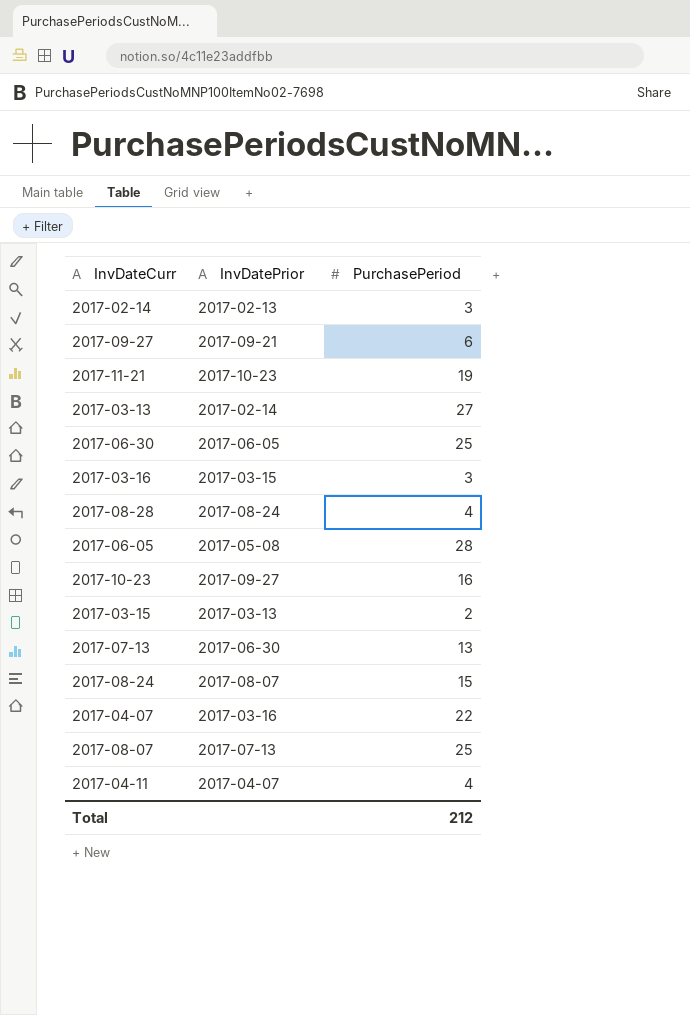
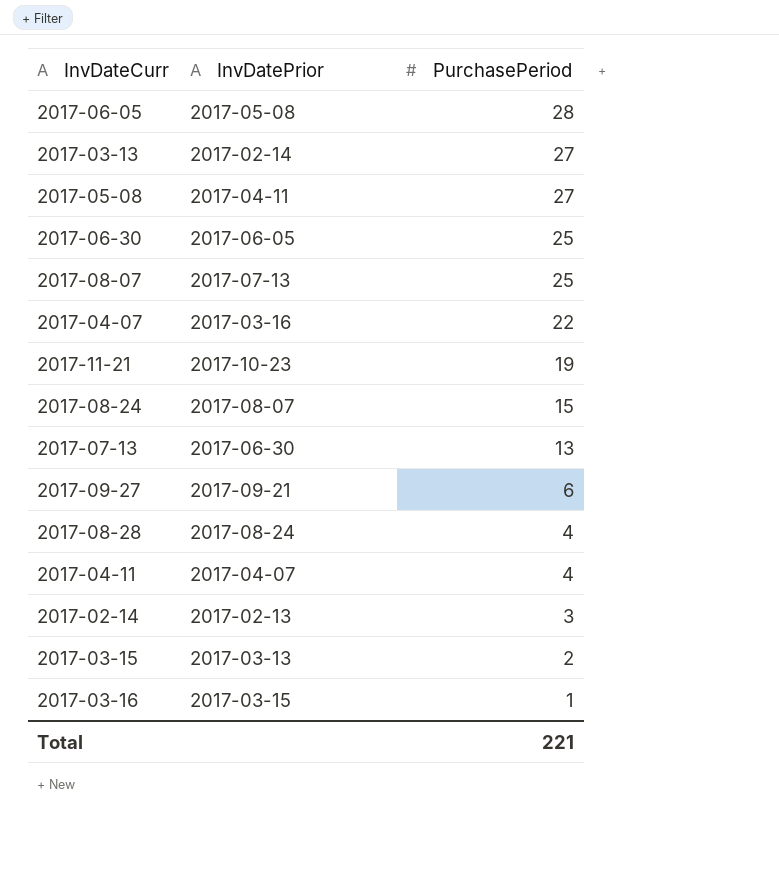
row order: none -> PurchasePeriod descending
row 2017-10-23: 2017-09-27 | 16 -> none
row 2017-05-08: none -> 2017-04-11 | 27
2017-03-16 | PurchasePeriod: 3 -> 1
Total | PurchasePeriod: 212 -> 221

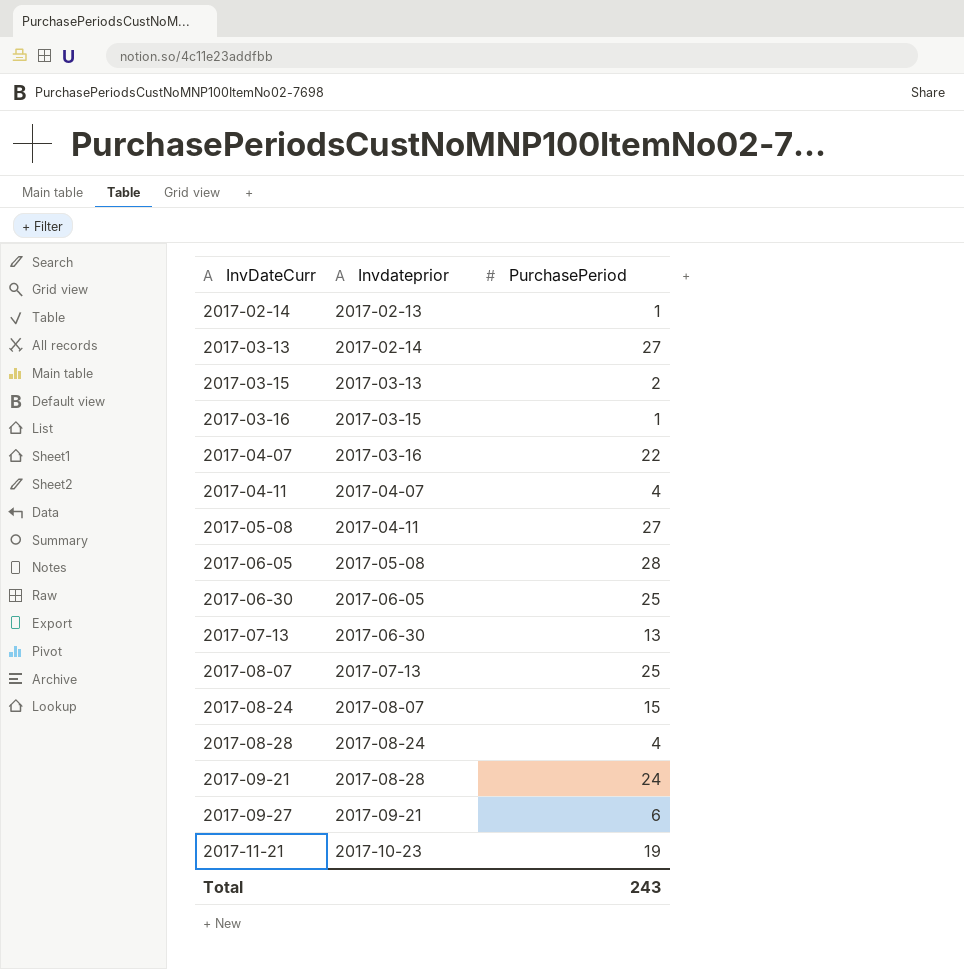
row order: PurchasePeriod descending -> InvDateCurr ascending
column name: InvDatePrior -> Invdateprior
2017-02-14 | PurchasePeriod: 3 -> 1
row 2017-09-21: none -> 2017-08-28 | 24
Total | PurchasePeriod: 221 -> 243

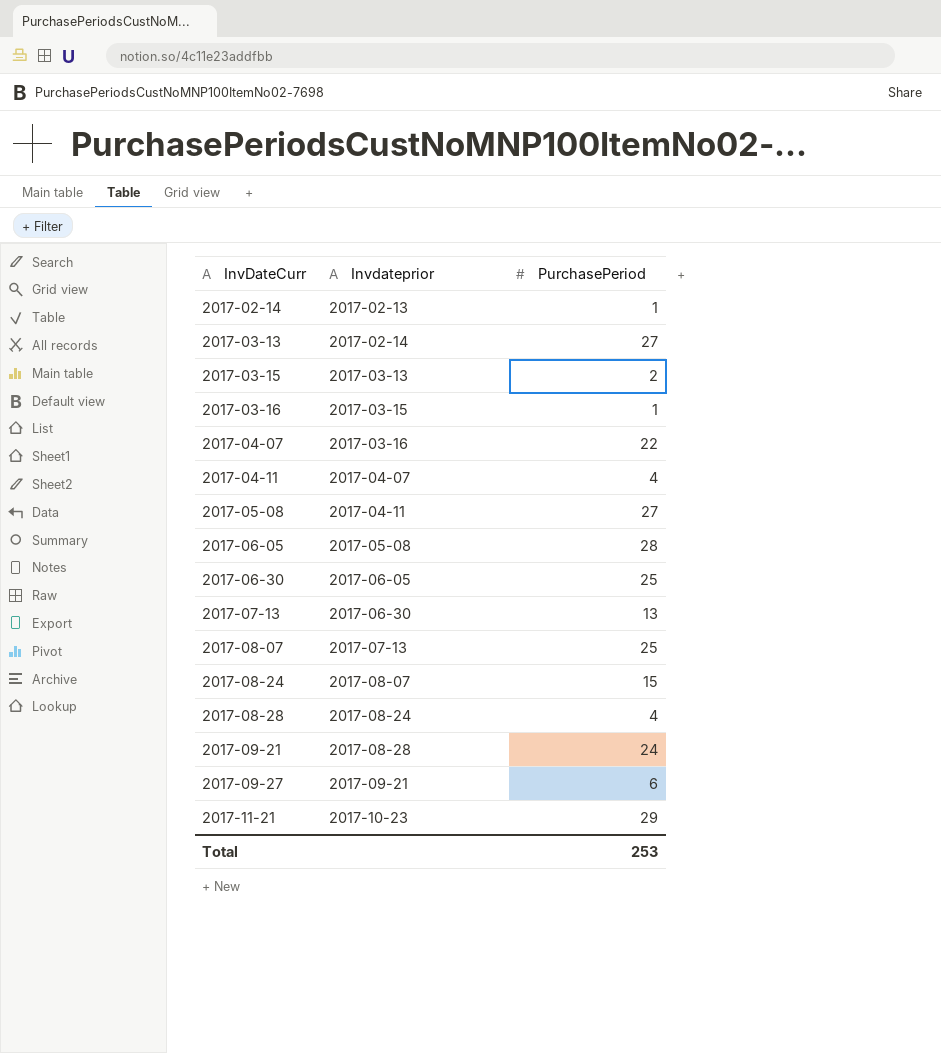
2017-11-21 | PurchasePeriod: 19 -> 29
Total | PurchasePeriod: 243 -> 253

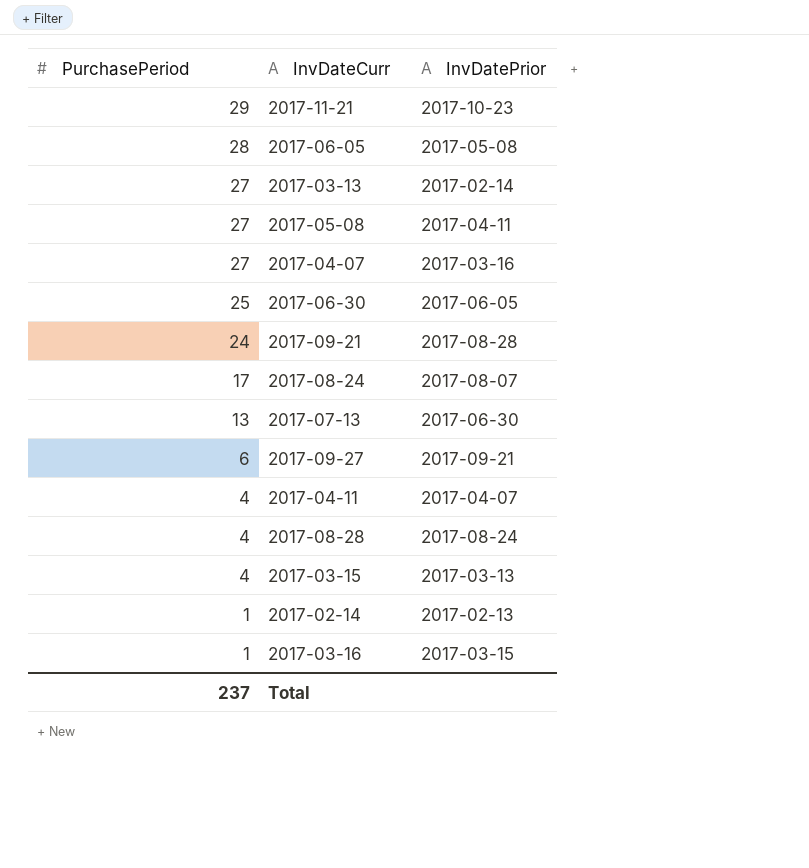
row order: InvDateCurr ascending -> PurchasePeriod descending
column PurchasePeriod | position: 3 -> 1
column name: Invdateprior -> InvDatePrior
row 2017-08-07: 2017-07-13 | 25 -> none
2017-04-07 | PurchasePeriod: 22 -> 27
2017-08-24 | PurchasePeriod: 15 -> 17
2017-03-15 | PurchasePeriod: 2 -> 4
Total | PurchasePeriod: 253 -> 237

